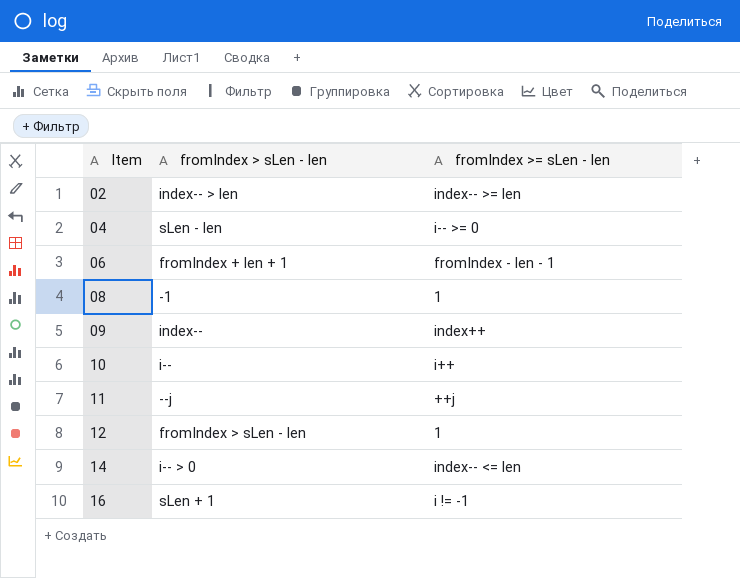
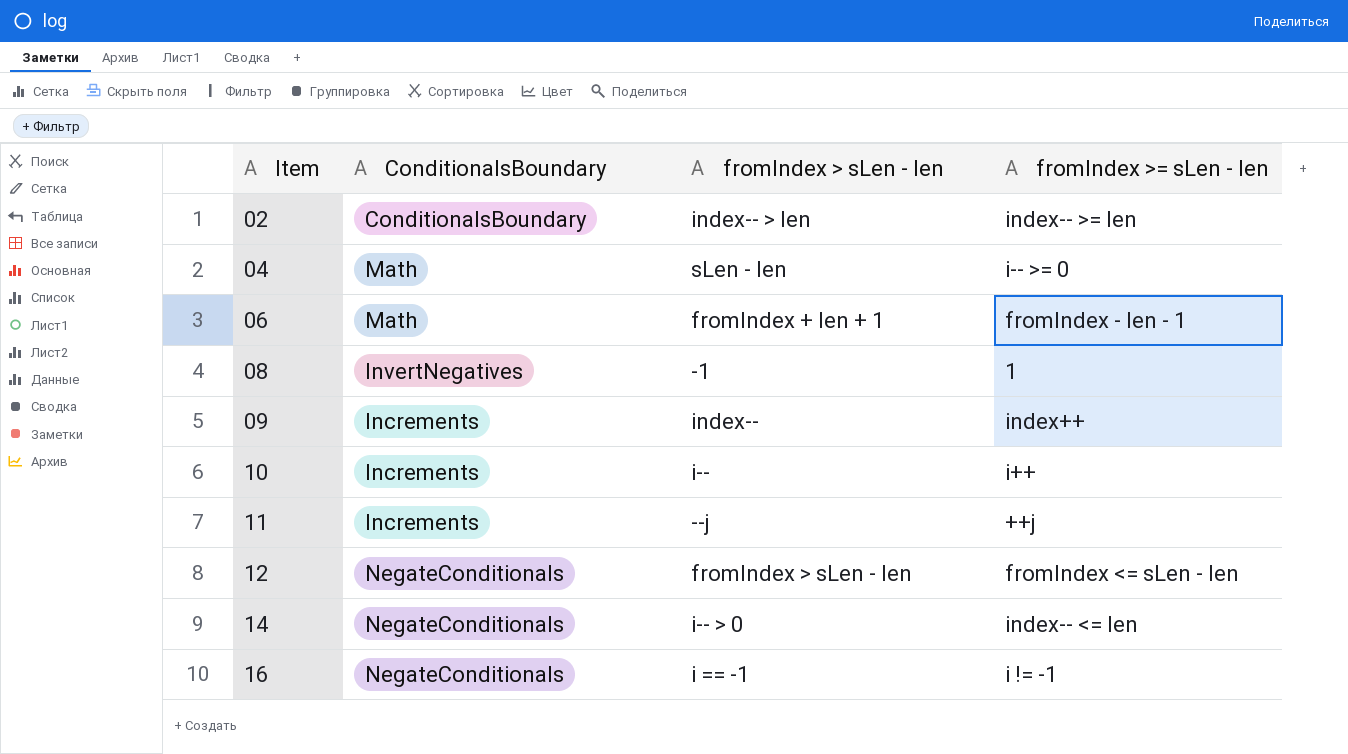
column ConditionalsBoundary | position: none -> 2
12 | fromIndex >= sLen - len: 1 -> fromIndex <= sLen - len
16 | fromIndex > sLen - len: sLen + 1 -> i == -1

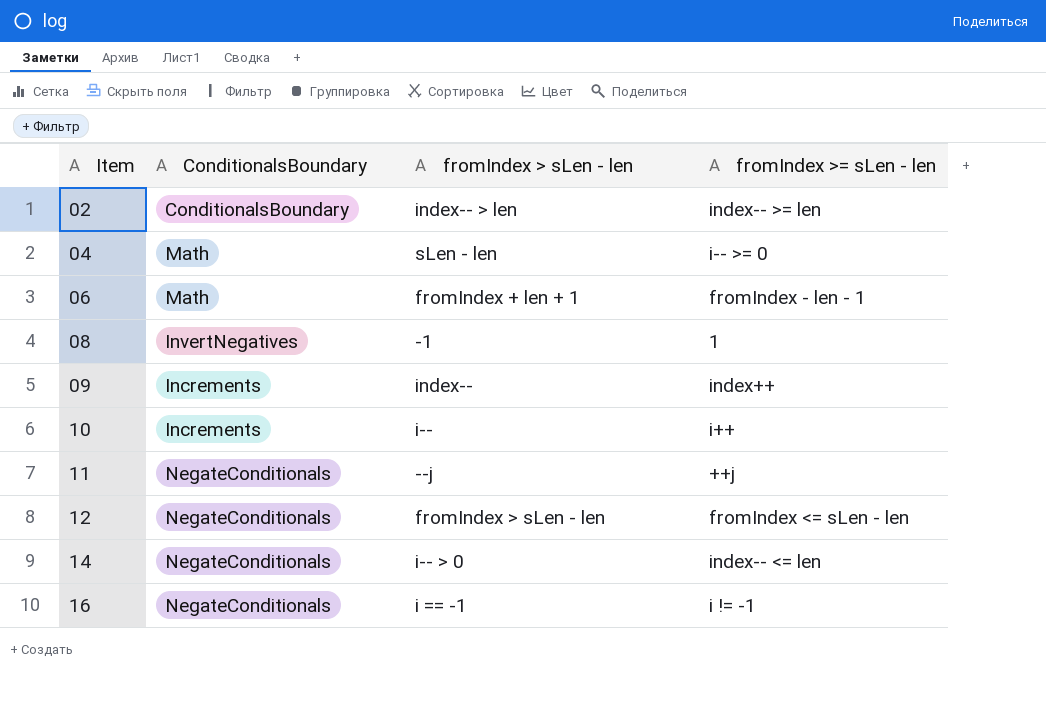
11 | ConditionalsBoundary: Increments -> NegateConditionals

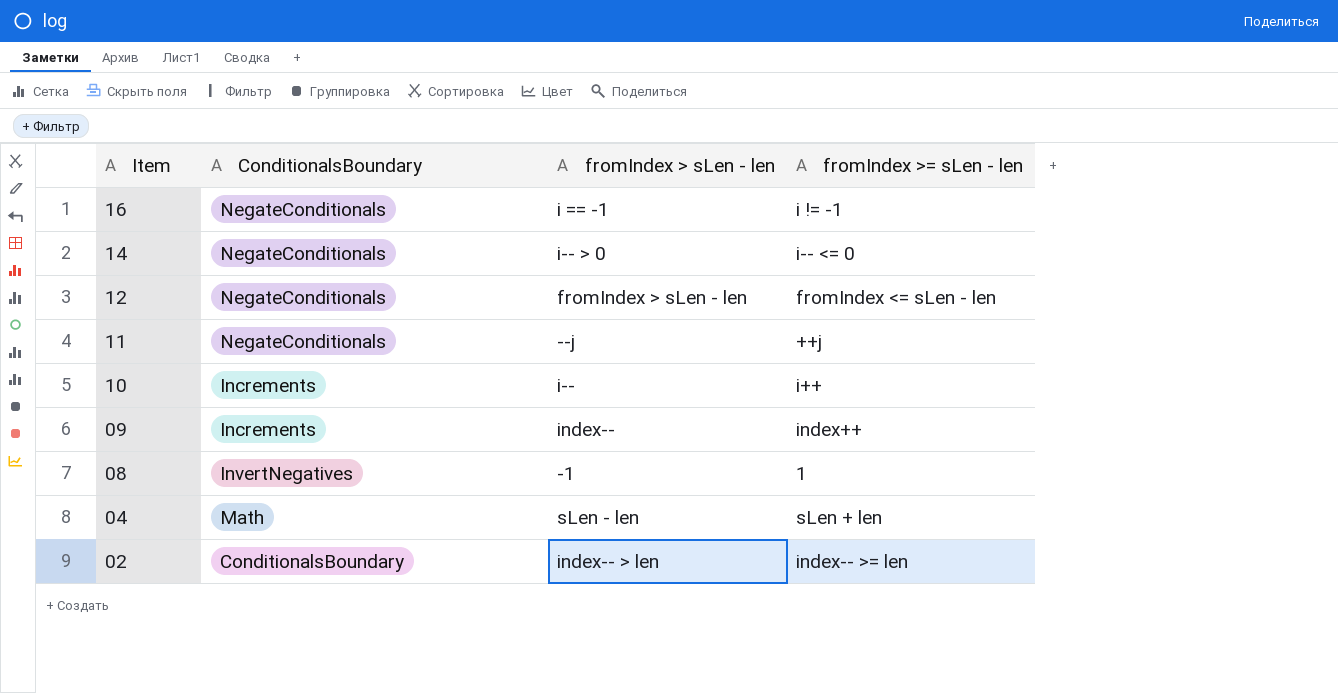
row order: Item ascending -> Item descending
row 06: Math | fromIndex + len + 1 | fromIndex - len - 1 -> none
14 | fromIndex >= sLen - len: index-- <= len -> i-- <= 0
04 | fromIndex >= sLen - len: i-- >= 0 -> sLen + len

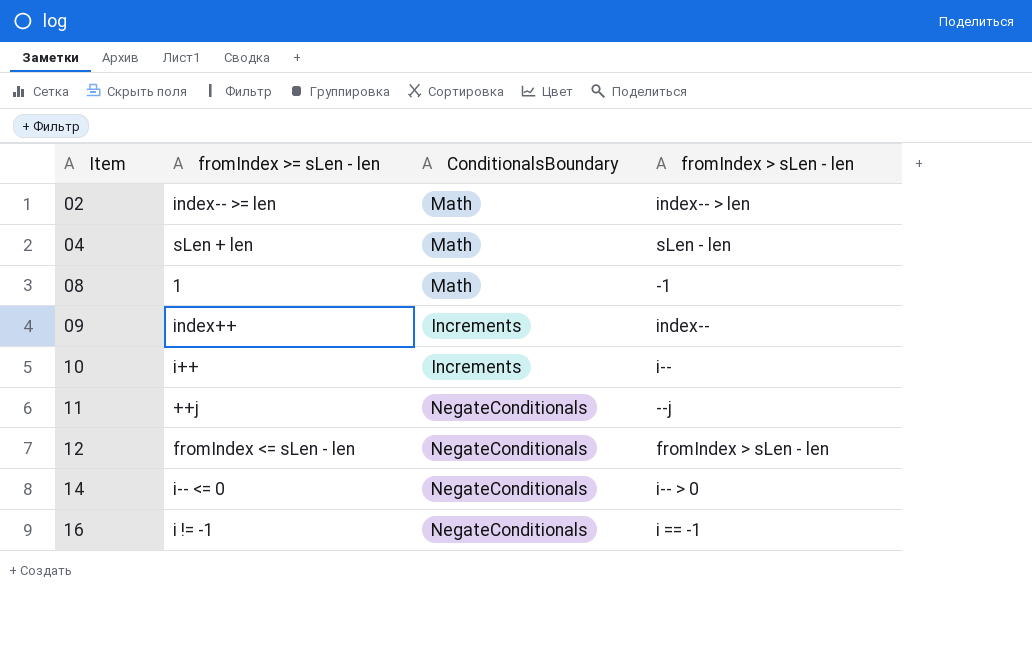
row order: Item descending -> Item ascending
column fromIndex >= sLen - len | position: 4 -> 2
02 | ConditionalsBoundary: ConditionalsBoundary -> Math
08 | ConditionalsBoundary: InvertNegatives -> Math

